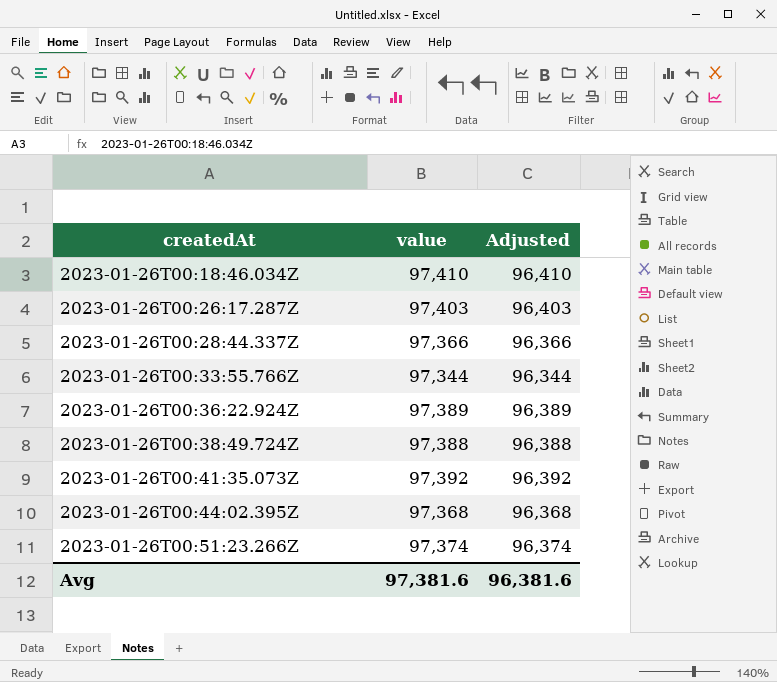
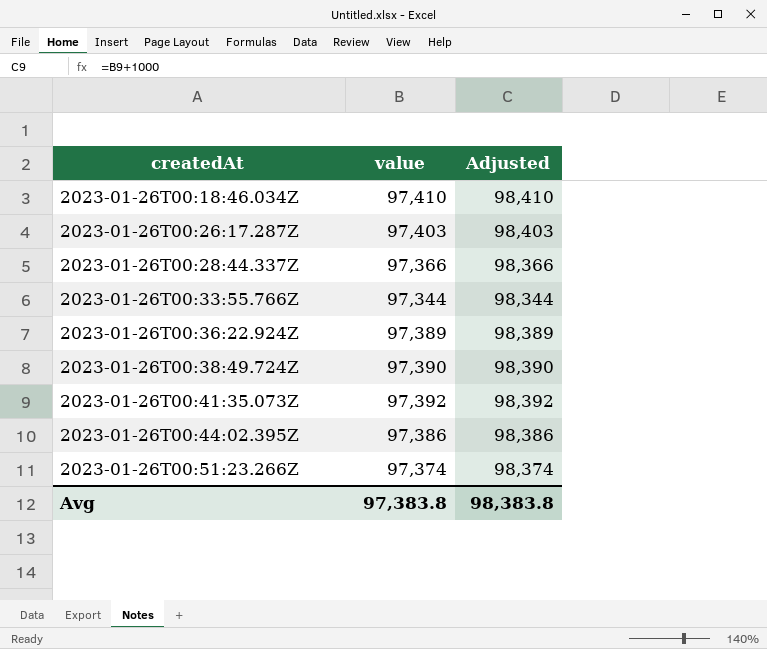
column Adjusted | formula: [value] - 1000 -> [value] + 1000
2023-01-26T00:38:49.724Z | value: 97,388 -> 97,390
2023-01-26T00:44:02.395Z | value: 97,368 -> 97,386
Avg | value: 97,381.6 -> 97,383.8
Avg | Adjusted: 96,381.6 -> 98,383.8

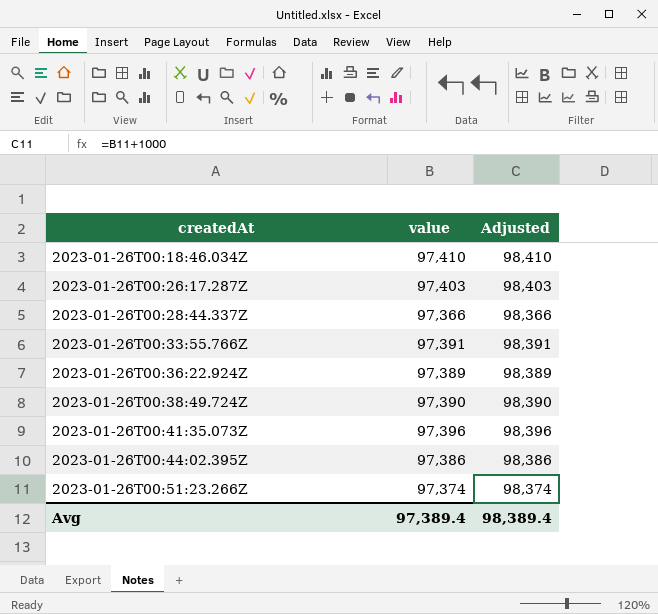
2023-01-26T00:33:55.766Z | value: 97,344 -> 97,391
2023-01-26T00:33:55.766Z | Adjusted: 98,344 -> 98,391
2023-01-26T00:41:35.073Z | value: 97,392 -> 97,396
2023-01-26T00:41:35.073Z | Adjusted: 98,392 -> 98,396
Avg | value: 97,383.8 -> 97,389.4
Avg | Adjusted: 98,383.8 -> 98,389.4

